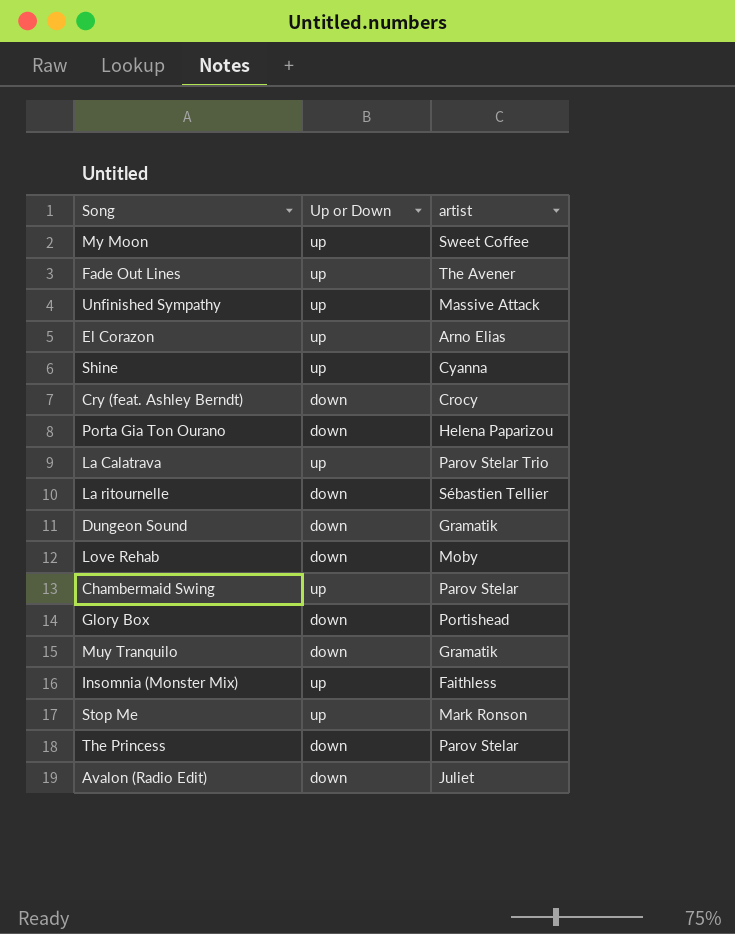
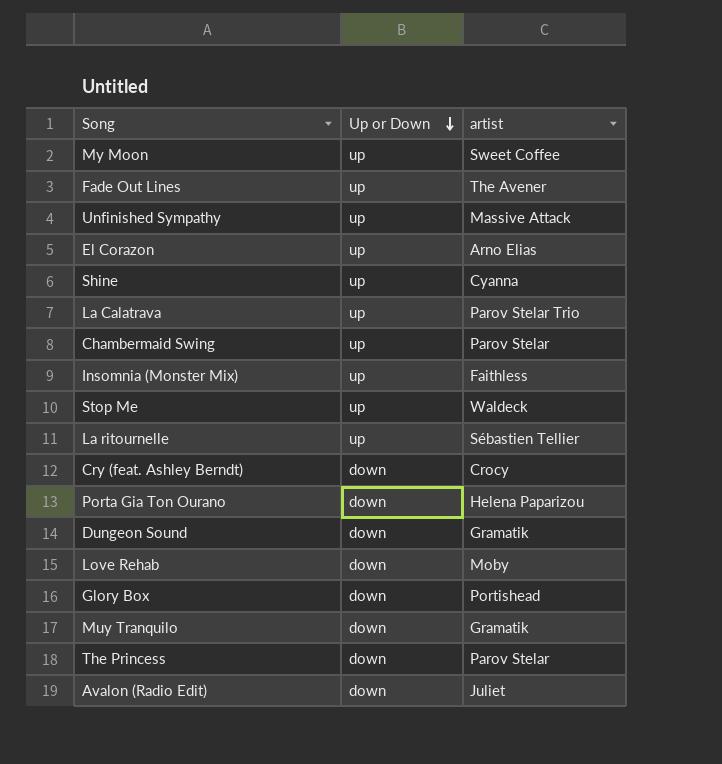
row order: none -> Up or Down descending
Stop Me | artist: Mark Ronson -> Waldeck
La ritournelle | Up or Down: down -> up

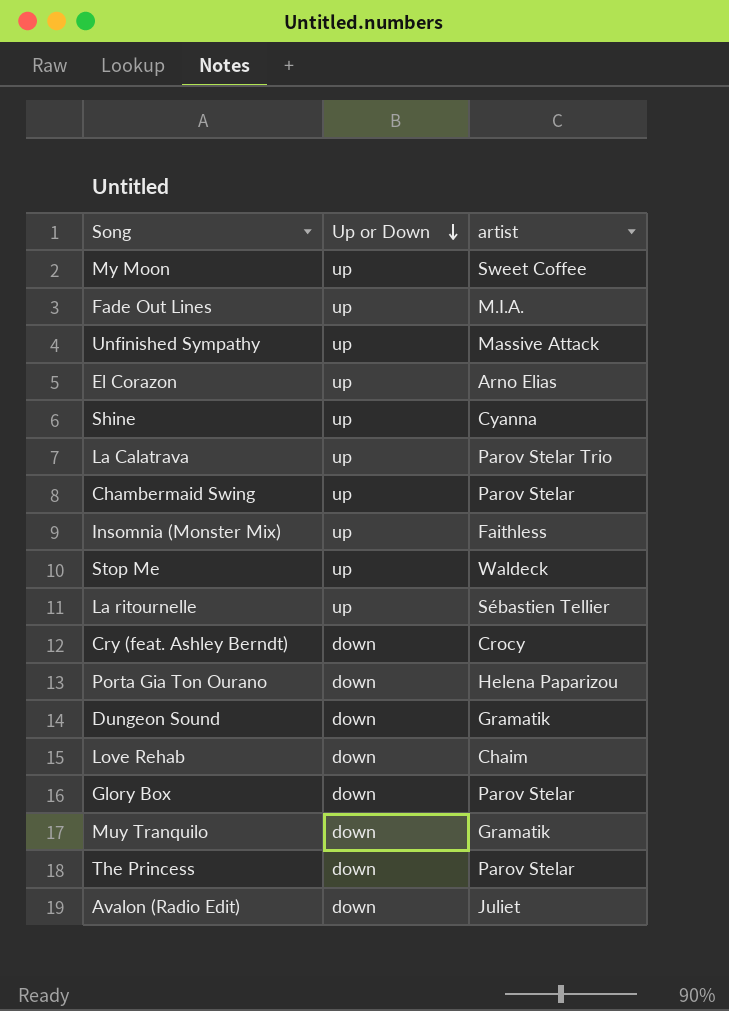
Fade Out Lines | artist: The Avener -> M.I.A.
Love Rehab | artist: Moby -> Chaim
Glory Box | artist: Portishead -> Parov Stelar

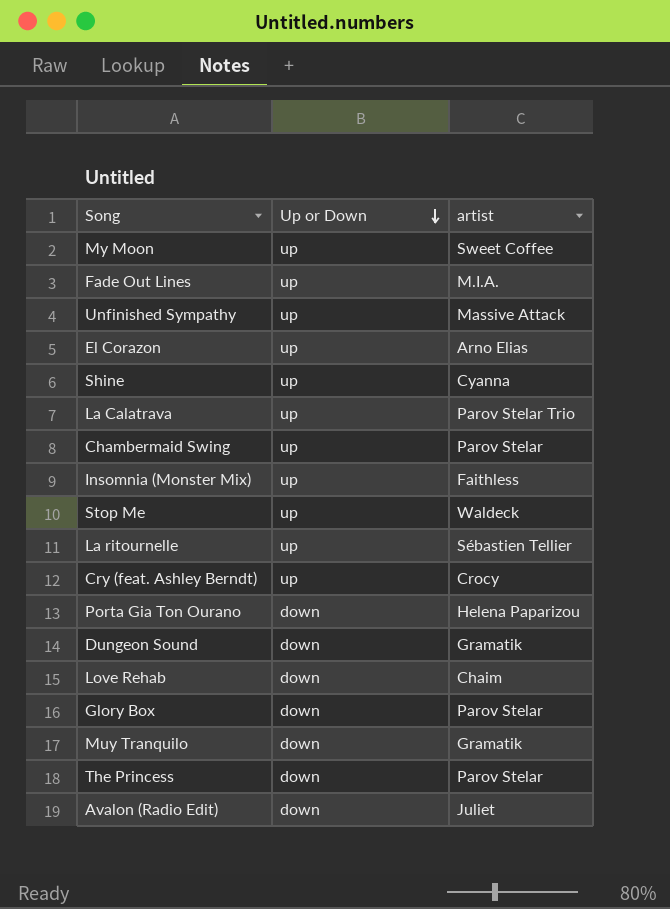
Cry (feat. Ashley Berndt) | Up or Down: down -> up

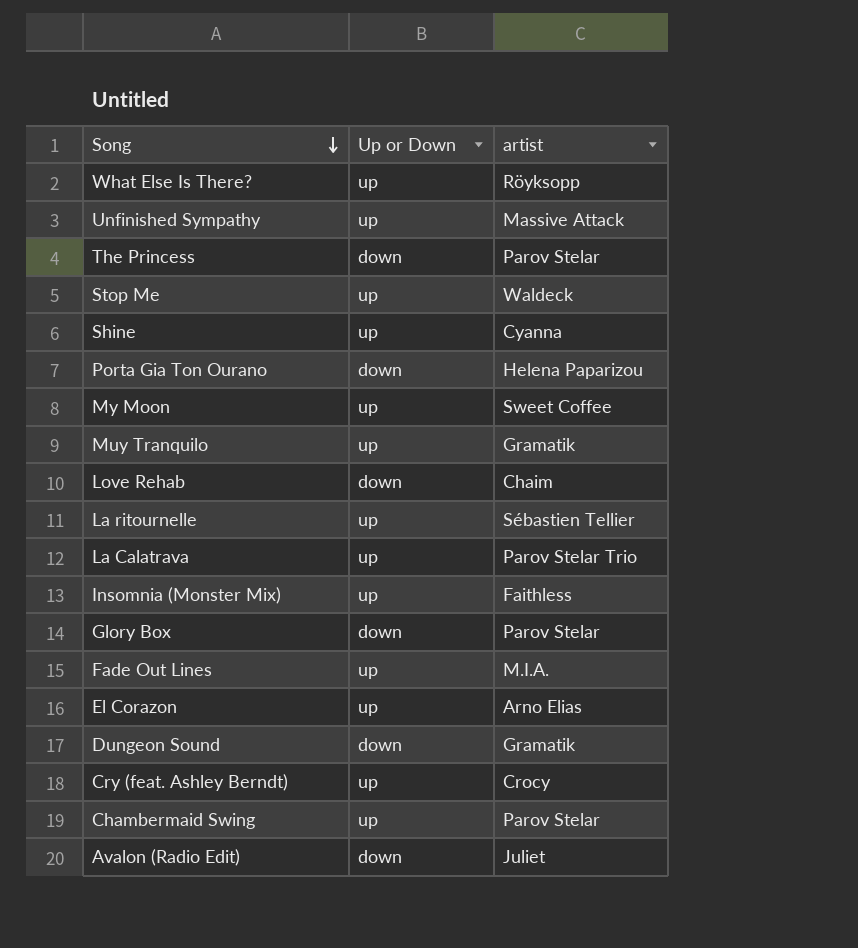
row order: Up or Down descending -> Song descending
row What Else Is There?: none -> up | Röyksopp
Muy Tranquilo | Up or Down: down -> up

